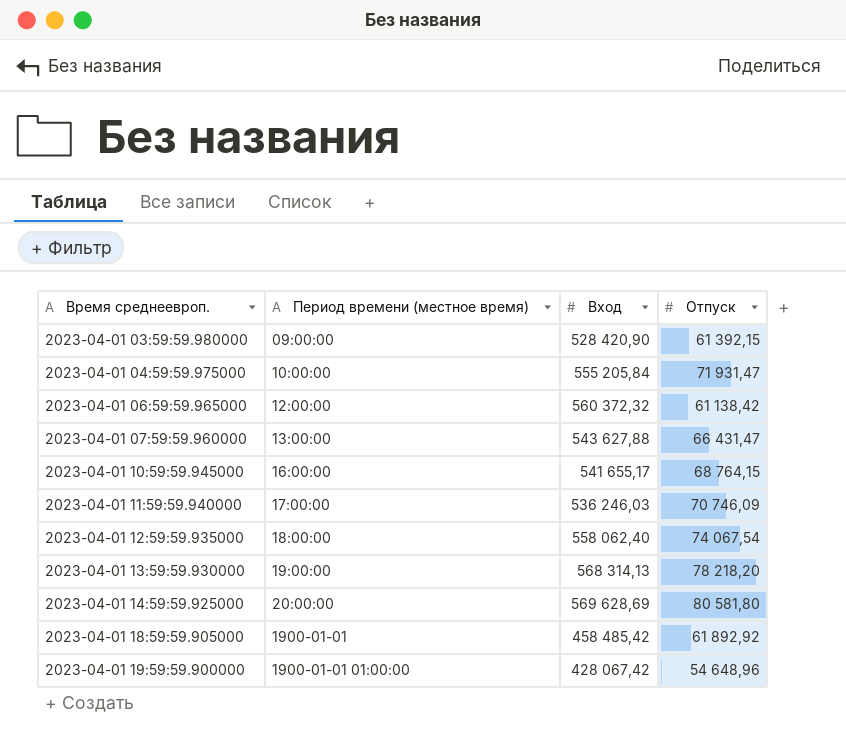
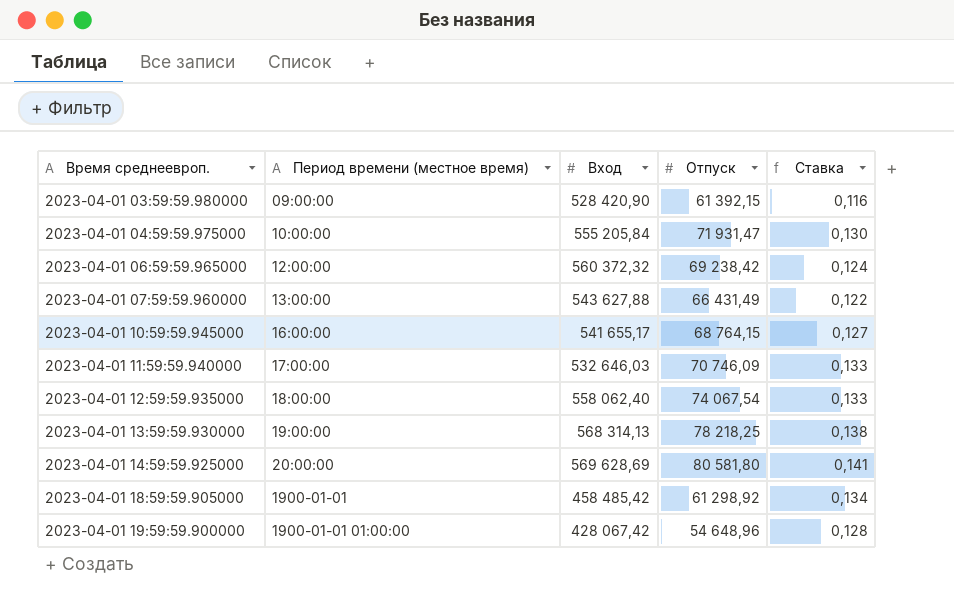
column Ставка | formula: none -> [Отпуск] / [Вход]
2023-04-01 06:59:59.965000 | Отпуск: 61 138,42 -> 69 238,42
2023-04-01 07:59:59.960000 | Отпуск: 66 431,47 -> 66 431,49
2023-04-01 11:59:59.940000 | Вход: 536 246,03 -> 532 646,03
2023-04-01 13:59:59.930000 | Отпуск: 78 218,20 -> 78 218,25
2023-04-01 18:59:59.905000 | Отпуск: 61 892,92 -> 61 298,92

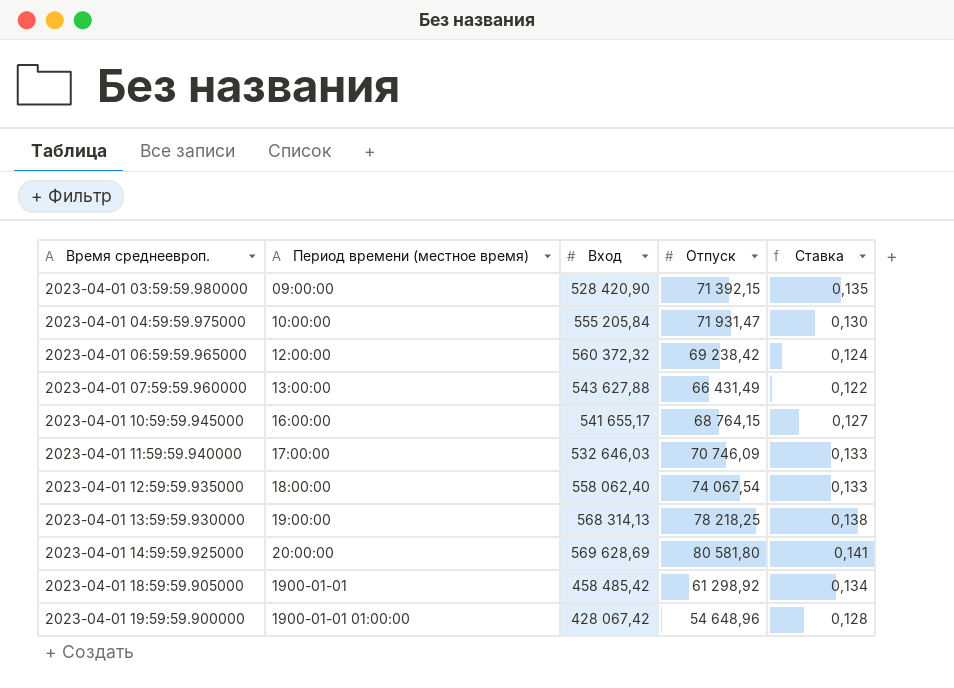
2023-04-01 03:59:59.980000 | Отпуск: 61 392,15 -> 71 392,15
2023-04-01 03:59:59.980000 | Ставка: 0,116 -> 0,135

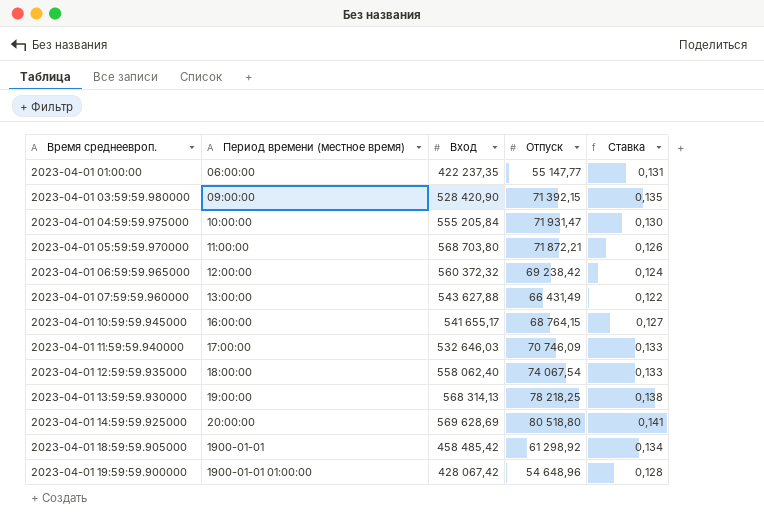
row 2023-04-01 01:00:00: none -> 06:00:00 | 422 237,35 | 55 147,77 | 0,131
row 2023-04-01 05:59:59.970000: none -> 11:00:00 | 568 703,80 | 71 872,21 | 0,126
2023-04-01 14:59:59.925000 | Отпуск: 80 581,80 -> 80 518,80

